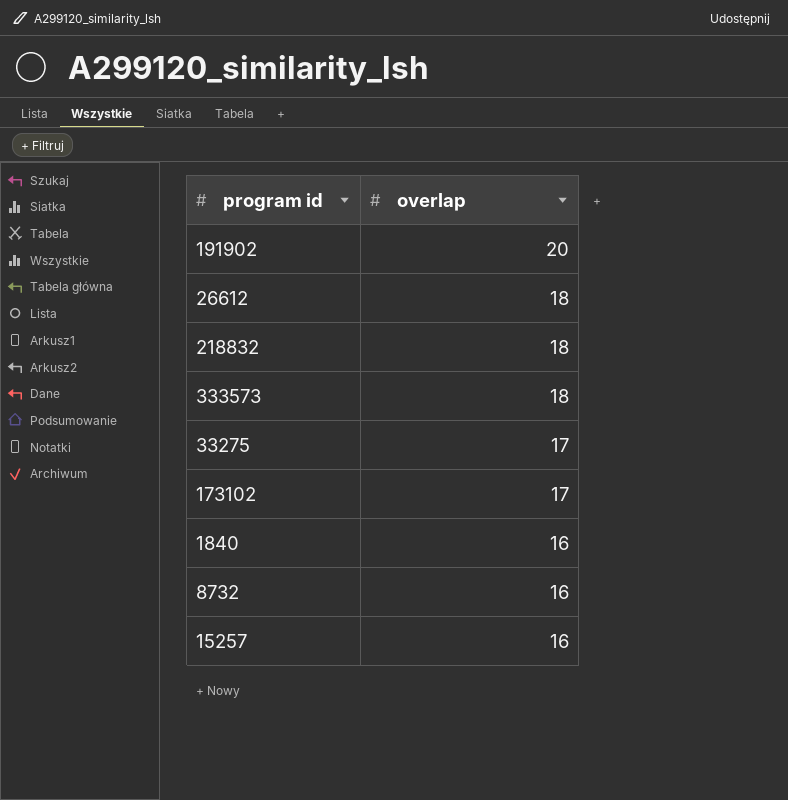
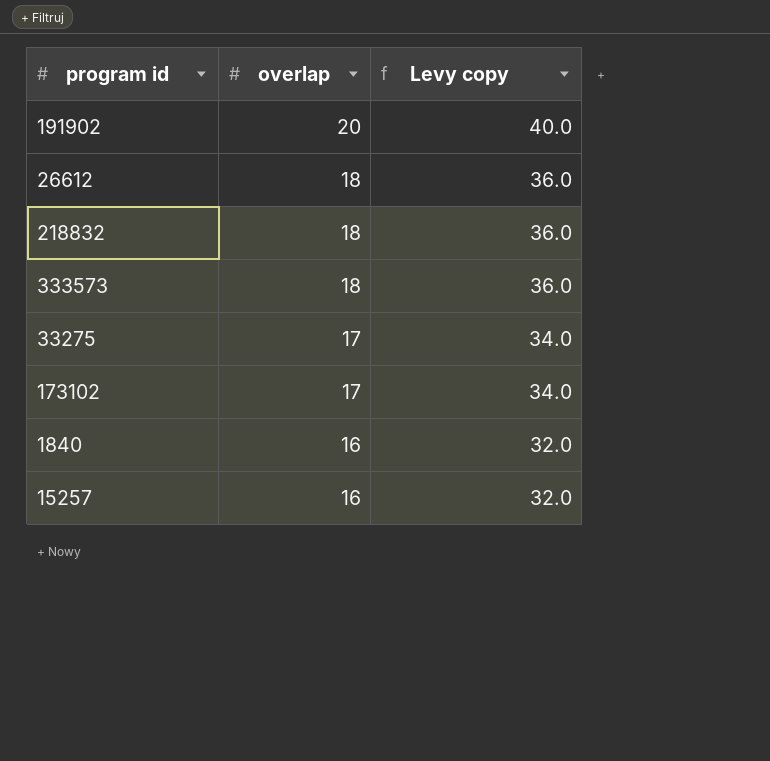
column Levy copy | formula: none -> [overlap] * 2
row 8732: 16 -> none

